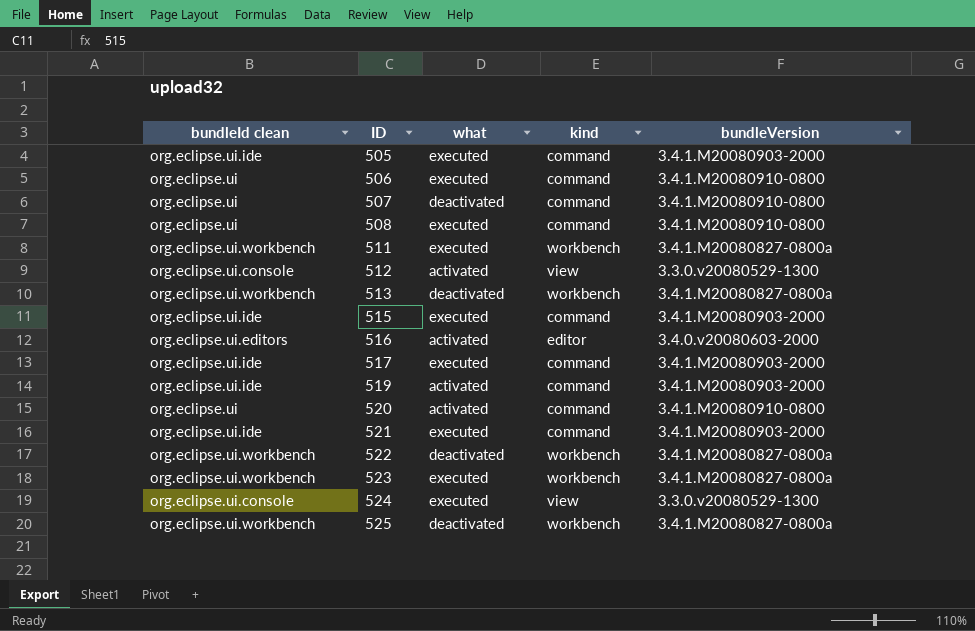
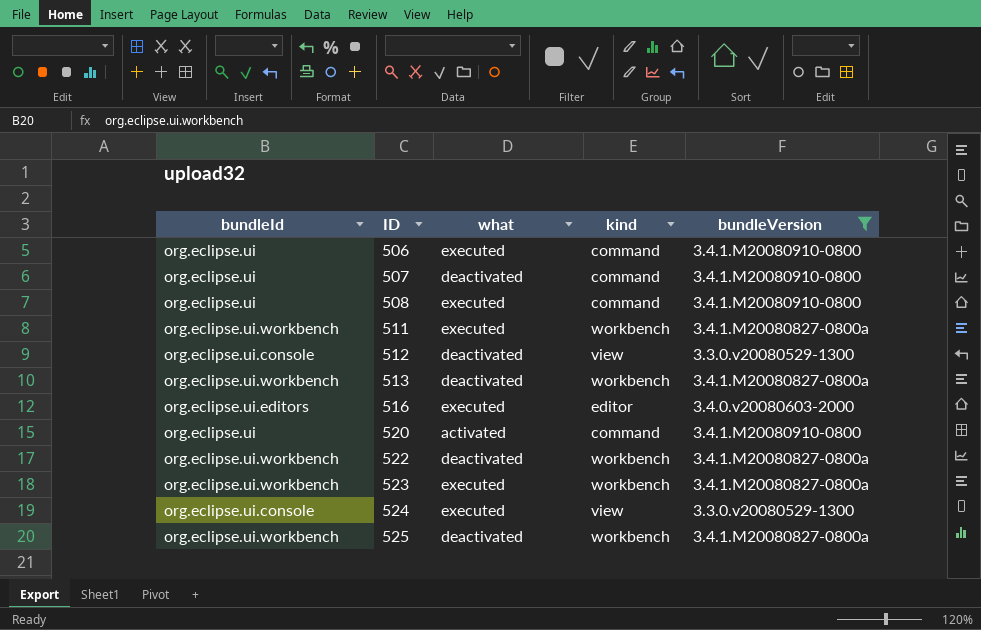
filter: none -> bundleVersion != 3.4.1.M20080903-2000
column name: bundleId clean -> bundleId
512 | what: activated -> deactivated
516 | what: activated -> executed

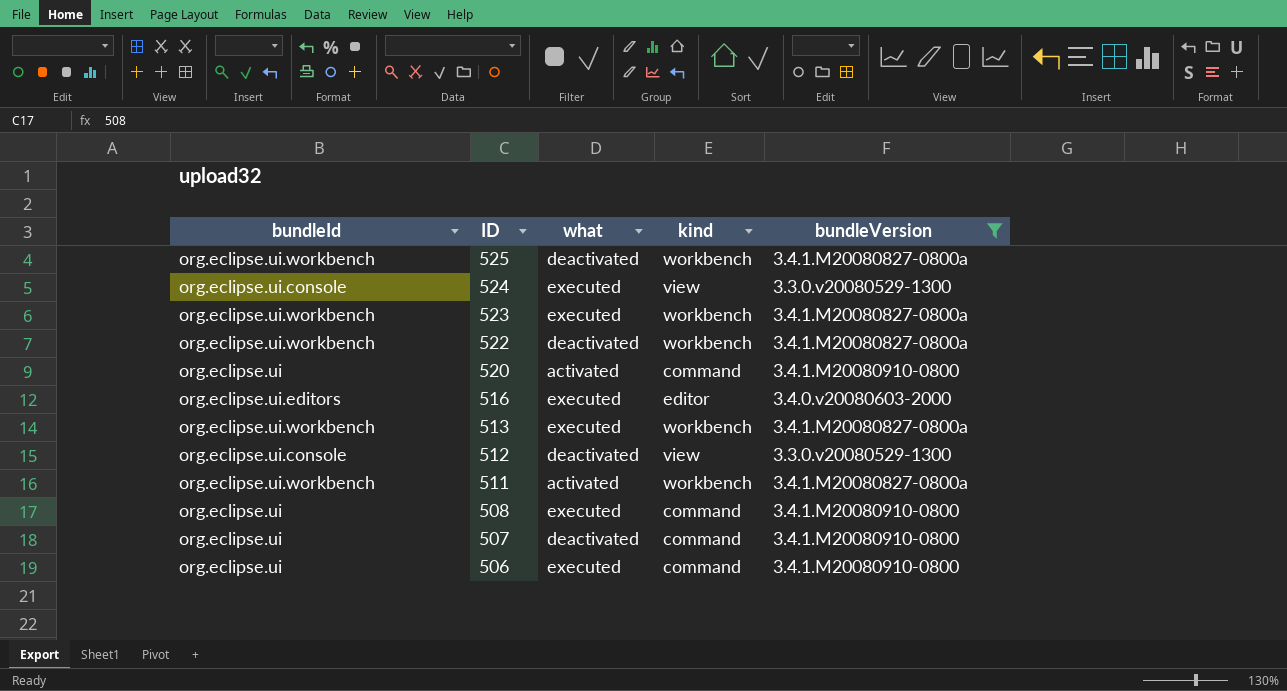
row order: ID ascending -> ID descending
513 | what: deactivated -> executed
511 | what: executed -> activated

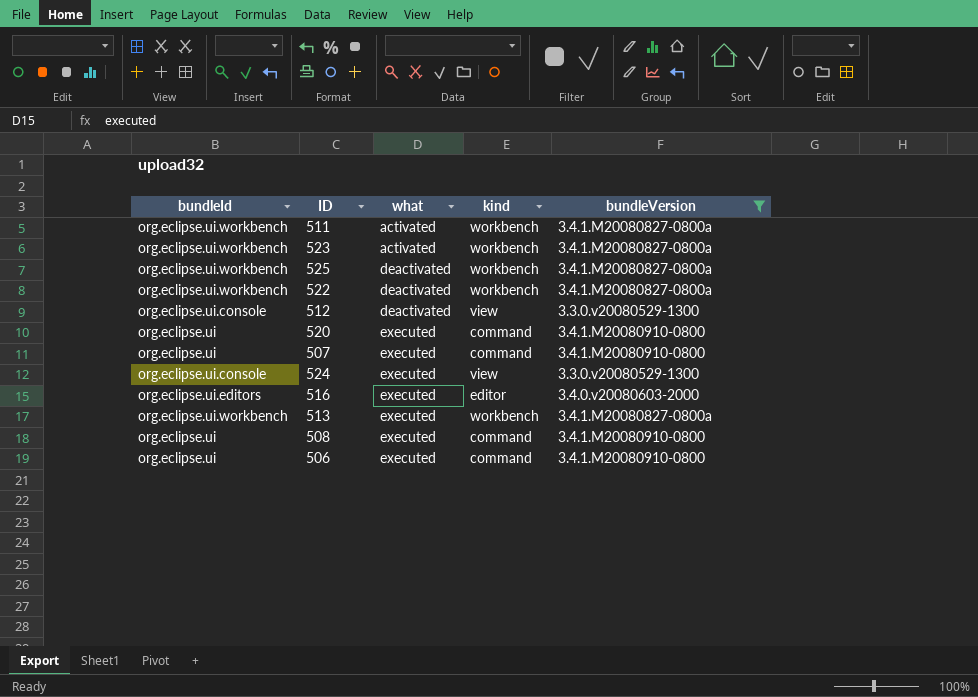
row order: ID descending -> what ascending
523 | what: executed -> activated
520 | what: activated -> executed
507 | what: deactivated -> executed

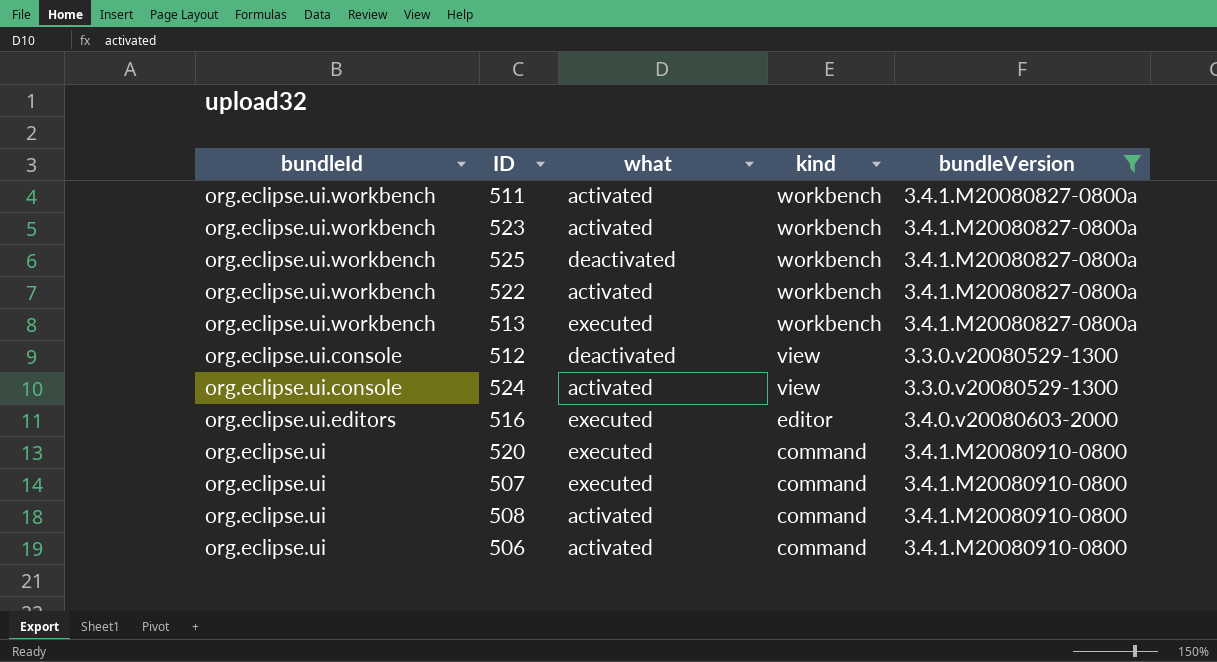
row order: what ascending -> kind descending
522 | what: deactivated -> activated
524 | what: executed -> activated
508 | what: executed -> activated
506 | what: executed -> activated

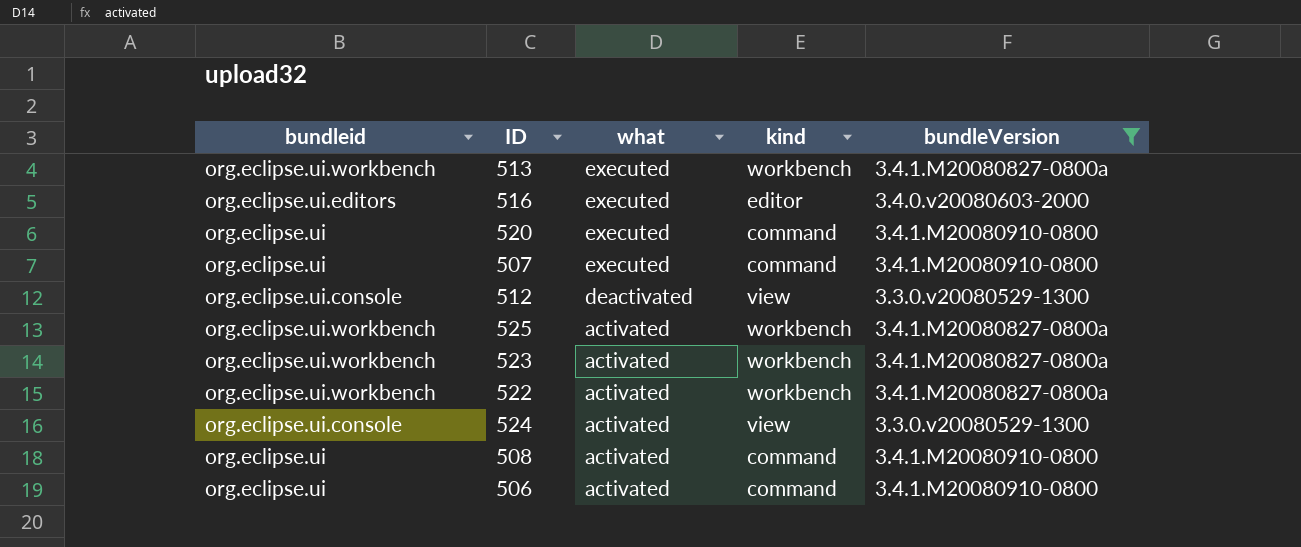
row order: kind descending -> what descending
column name: bundleId -> bundleid
row 511: org.eclipse.ui.workbench | activated | workbench | 3.4.1.M20080827-0800a -> none
525 | what: deactivated -> activated

